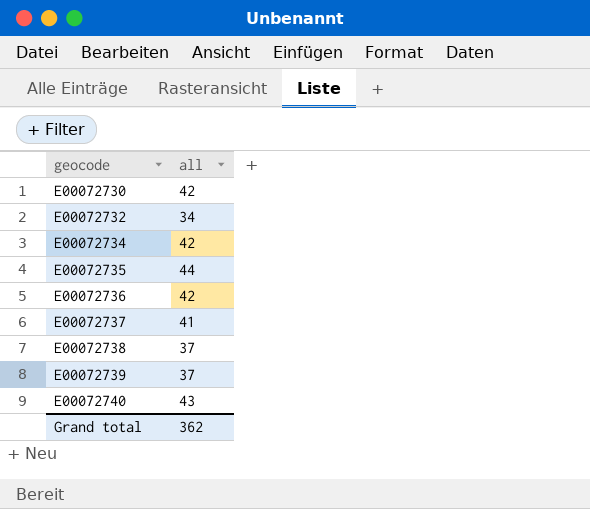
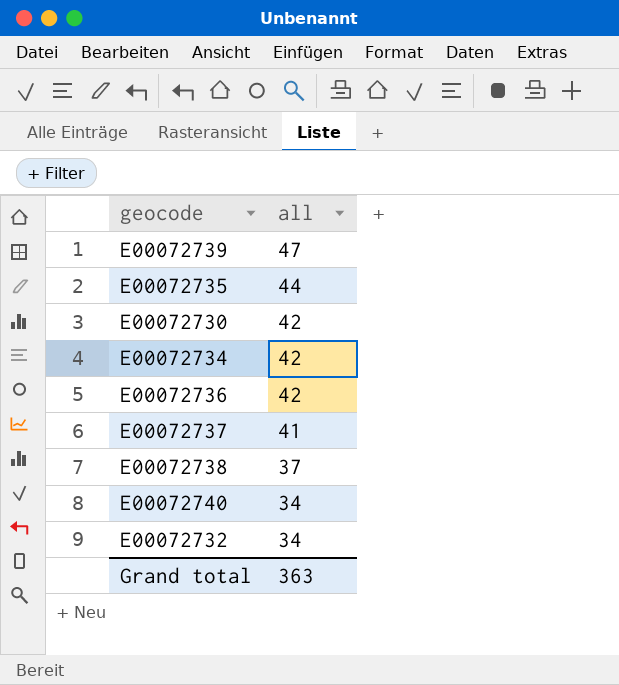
row order: geocode ascending -> all descending
E00072739 | all: 37 -> 47
E00072740 | all: 43 -> 34
Grand total | all: 362 -> 363

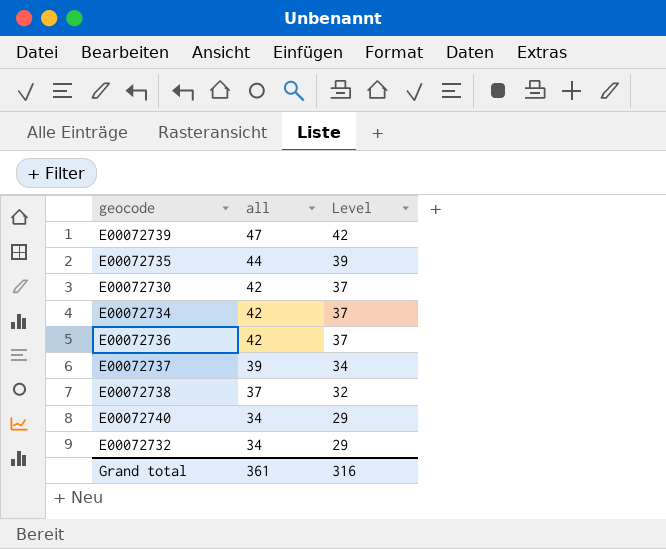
column Level | formula: none -> [all] - 5
E00072737 | all: 41 -> 39
Grand total | all: 363 -> 361

